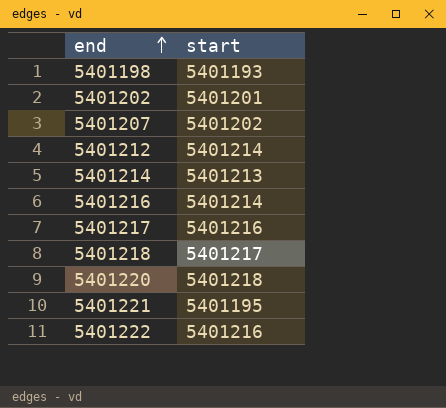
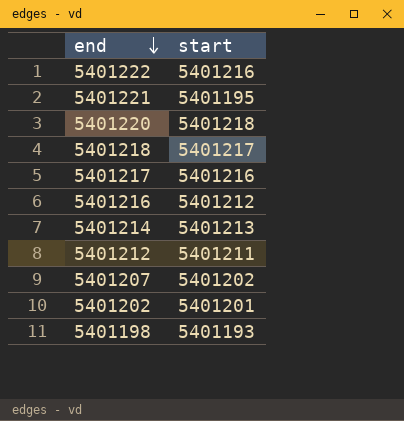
row order: end ascending -> end descending
5401216 | start: 5401214 -> 5401212
5401212 | start: 5401214 -> 5401211

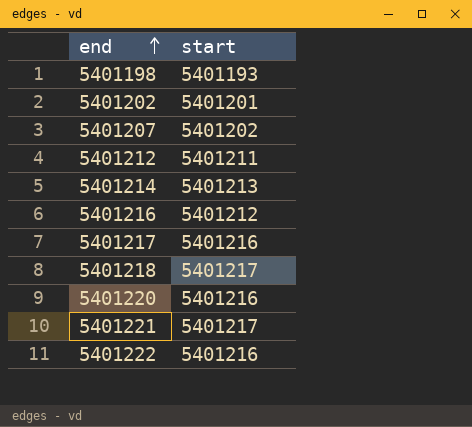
row order: end descending -> end ascending
5401220 | start: 5401218 -> 5401216
5401221 | start: 5401195 -> 5401217

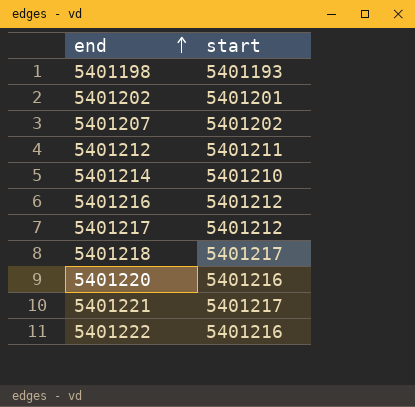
5401214 | start: 5401213 -> 5401210
5401217 | start: 5401216 -> 5401212

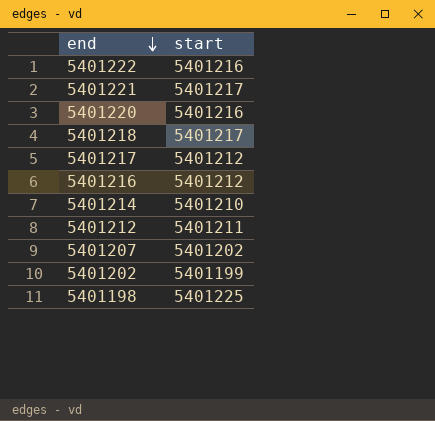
row order: end ascending -> end descending
5401202 | start: 5401201 -> 5401199
5401198 | start: 5401193 -> 5401225

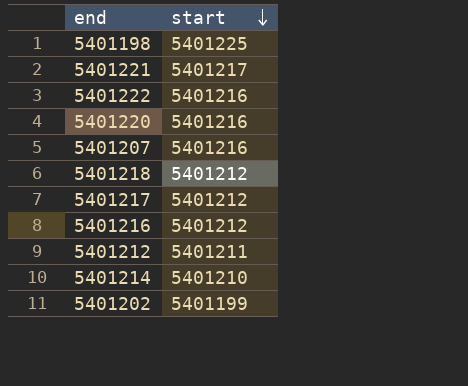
row order: end descending -> start descending
5401207 | start: 5401202 -> 5401216
5401218 | start: 5401217 -> 5401212

